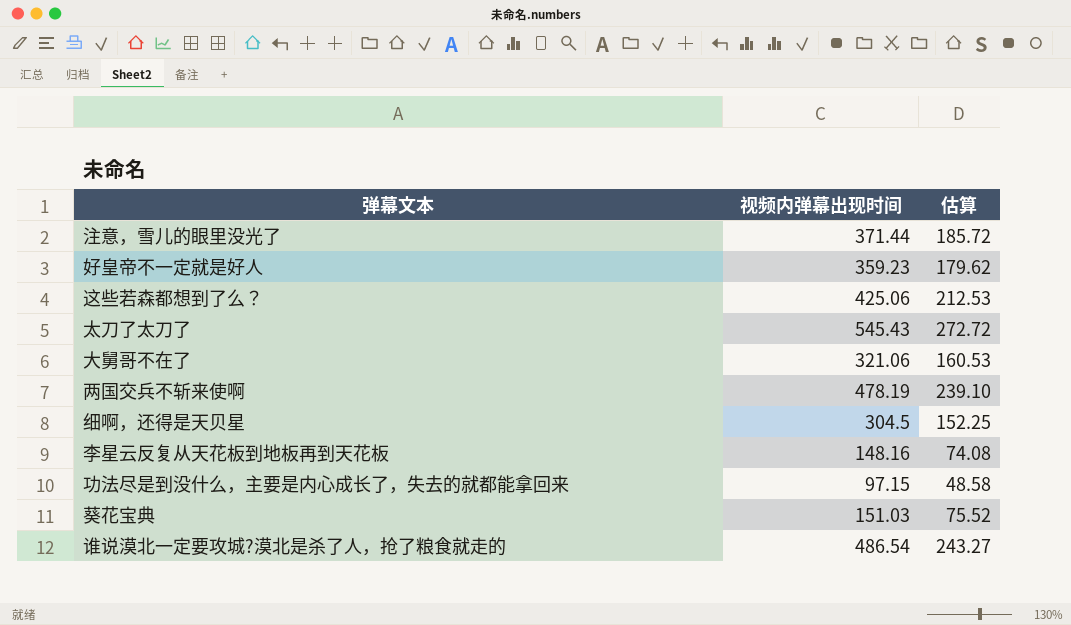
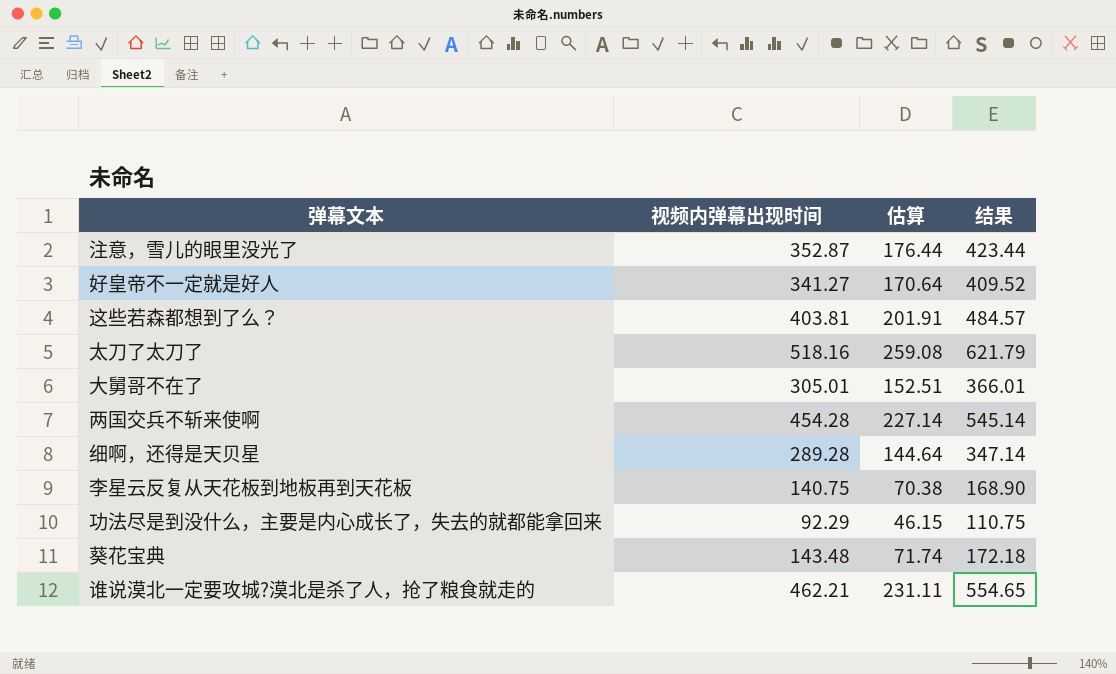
column 结果 | formula: none -> [视频内弹幕出现时间] * 1.2
注意，雪儿的眼里没光了 | 视频内弹幕出现时间: 371.44 -> 352.87
注意，雪儿的眼里没光了 | 估算: 185.72 -> 176.44
好皇帝不一定就是好人 | 视频内弹幕出现时间: 359.23 -> 341.27
好皇帝不一定就是好人 | 估算: 179.62 -> 170.64
这些若森都想到了么？ | 视频内弹幕出现时间: 425.06 -> 403.81
这些若森都想到了么？ | 估算: 212.53 -> 201.91
太刀了太刀了 | 视频内弹幕出现时间: 545.43 -> 518.16
太刀了太刀了 | 估算: 272.72 -> 259.08
大舅哥不在了 | 视频内弹幕出现时间: 321.06 -> 305.01
大舅哥不在了 | 估算: 160.53 -> 152.51
两国交兵不斩来使啊 | 视频内弹幕出现时间: 478.19 -> 454.28
两国交兵不斩来使啊 | 估算: 239.10 -> 227.14
细啊，还得是天贝星 | 视频内弹幕出现时间: 304.5 -> 289.28
细啊，还得是天贝星 | 估算: 152.25 -> 144.64
李星云反复从天花板到地板再到天花板 | 视频内弹幕出现时间: 148.16 -> 140.75
李星云反复从天花板到地板再到天花板 | 估算: 74.08 -> 70.38
功法尽是到没什么，主要是内心成长了，失去的就都能拿回来 | 视频内弹幕出现时间: 97.15 -> 92.29
功法尽是到没什么，主要是内心成长了，失去的就都能拿回来 | 估算: 48.58 -> 46.15
葵花宝典 | 视频内弹幕出现时间: 151.03 -> 143.48
葵花宝典 | 估算: 75.52 -> 71.74
谁说漠北一定要攻城?漠北是杀了人，抢了粮食就走的 | 视频内弹幕出现时间: 486.54 -> 462.21
谁说漠北一定要攻城?漠北是杀了人，抢了粮食就走的 | 估算: 243.27 -> 231.11

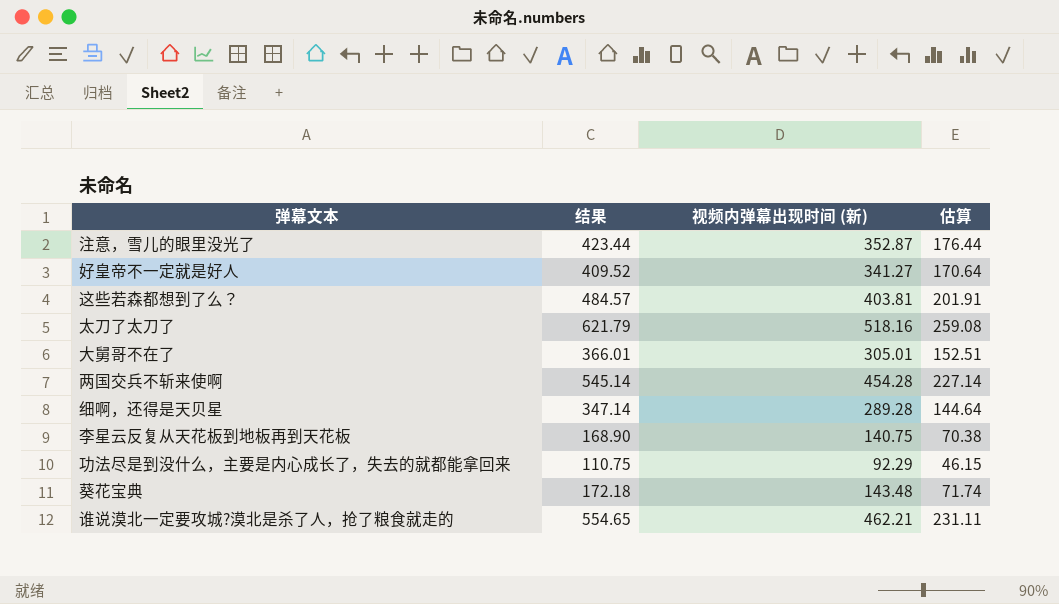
column 结果 | position: 4 -> 2
column name: 视频内弹幕出现时间 -> 视频内弹幕出现时间 (新)

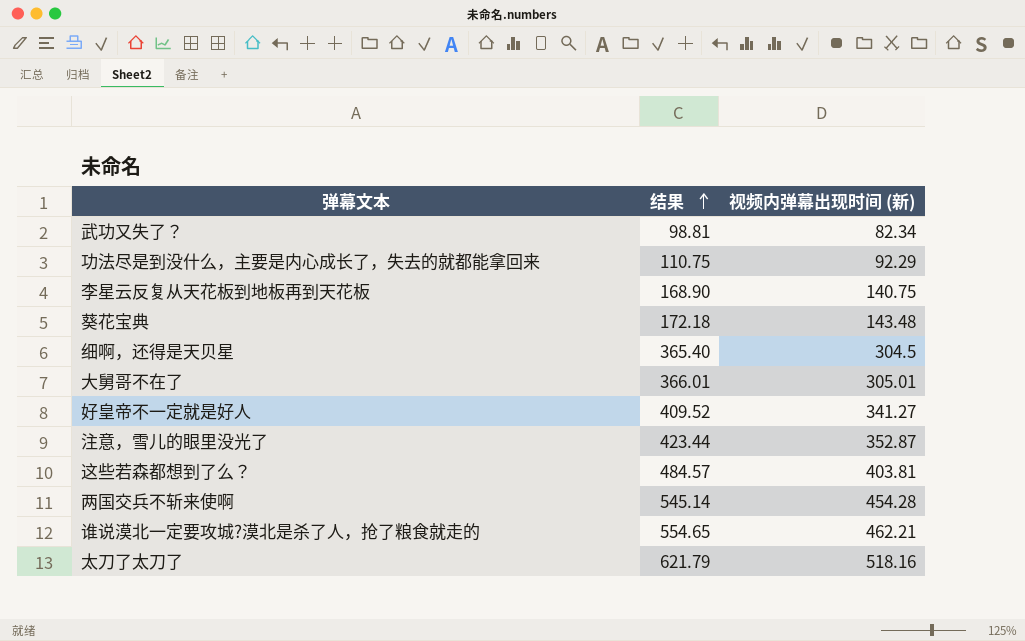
row order: none -> 结果 ascending
column 估算 | formula: [视频内弹幕出现时间 (新)] * 0.5 -> none
row 武功又失了？: none -> 98.81 | 82.34
细啊，还得是天贝星 | 结果: 347.14 -> 365.40
细啊，还得是天贝星 | 视频内弹幕出现时间 (新): 289.28 -> 304.5

